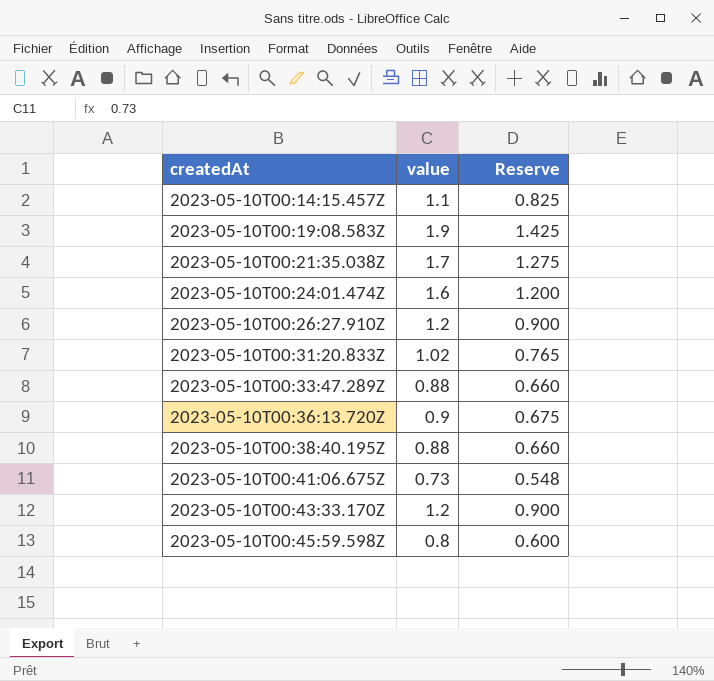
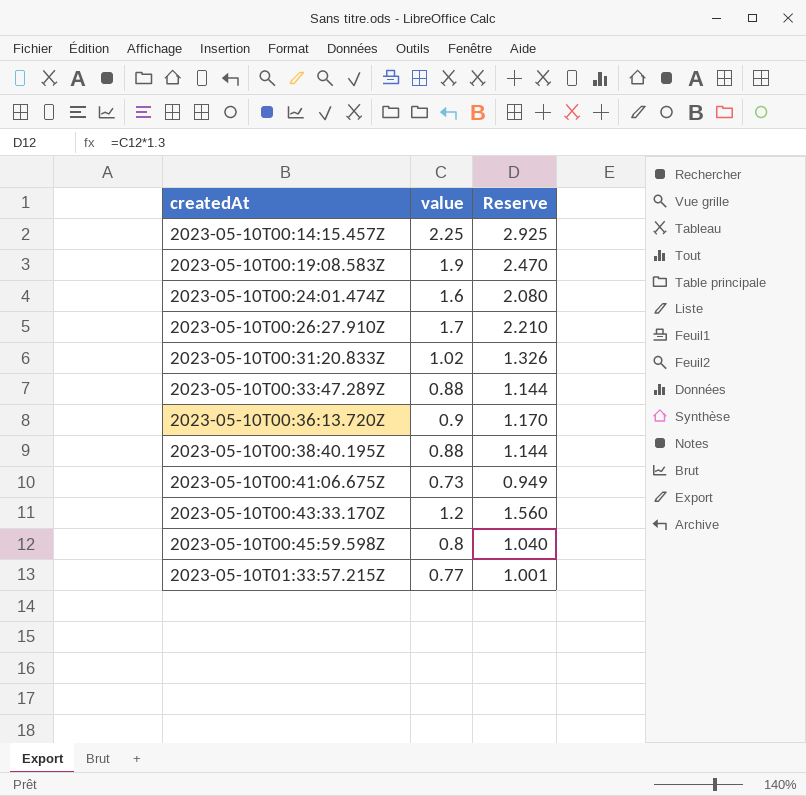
column Reserve | formula: [value] * 0.75 -> [value] * 1.3
row 2023-05-10T00:21:35.038Z: 1.7 | 1.275 -> none
2023-05-10T00:14:15.457Z | value: 1.1 -> 2.25
2023-05-10T00:26:27.910Z | value: 1.2 -> 1.7
row 2023-05-10T01:33:57.215Z: none -> 0.77 | 1.001

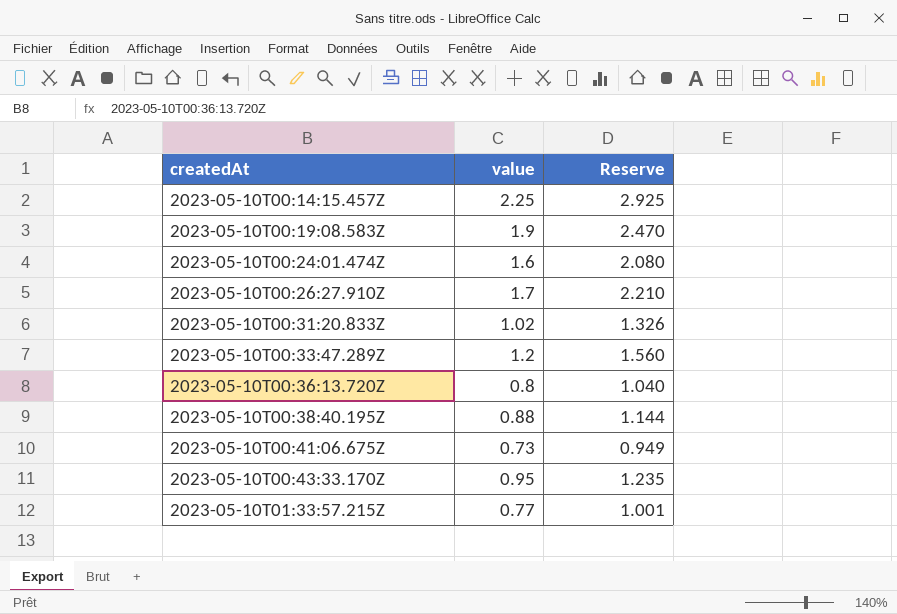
row 2023-05-10T00:45:59.598Z: 0.8 | 1.040 -> none
2023-05-10T00:33:47.289Z | value: 0.88 -> 1.2
2023-05-10T00:33:47.289Z | Reserve: 1.144 -> 1.560
2023-05-10T00:36:13.720Z | value: 0.9 -> 0.8
2023-05-10T00:36:13.720Z | Reserve: 1.170 -> 1.040
2023-05-10T00:43:33.170Z | value: 1.2 -> 0.95
2023-05-10T00:43:33.170Z | Reserve: 1.560 -> 1.235

